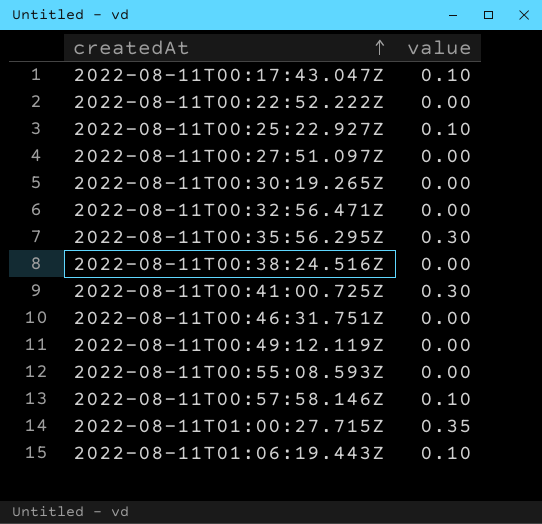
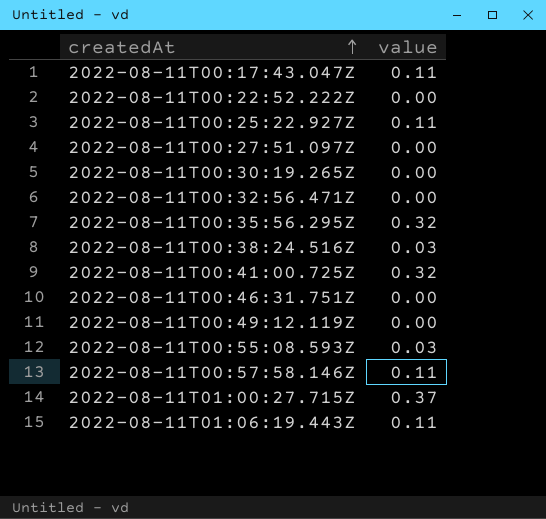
2022-08-11T00:17:43.047Z | value: 0.10 -> 0.11
2022-08-11T00:25:22.927Z | value: 0.10 -> 0.11
2022-08-11T00:35:56.295Z | value: 0.30 -> 0.32
2022-08-11T00:38:24.516Z | value: 0.00 -> 0.03
2022-08-11T00:41:00.725Z | value: 0.30 -> 0.32
2022-08-11T00:55:08.593Z | value: 0.00 -> 0.03
2022-08-11T00:57:58.146Z | value: 0.10 -> 0.11
2022-08-11T01:00:27.715Z | value: 0.35 -> 0.37
2022-08-11T01:06:19.443Z | value: 0.10 -> 0.11

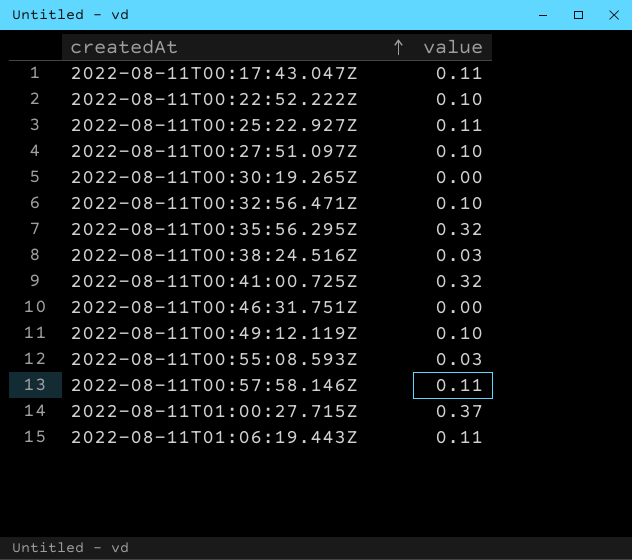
2022-08-11T00:22:52.222Z | value: 0.00 -> 0.10
2022-08-11T00:27:51.097Z | value: 0.00 -> 0.10
2022-08-11T00:32:56.471Z | value: 0.00 -> 0.10
2022-08-11T00:49:12.119Z | value: 0.00 -> 0.10

